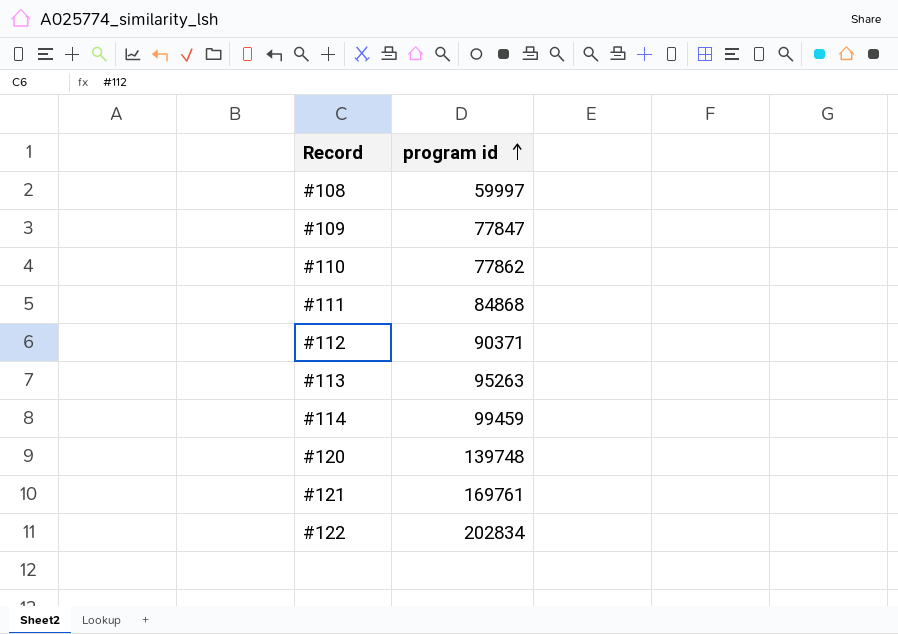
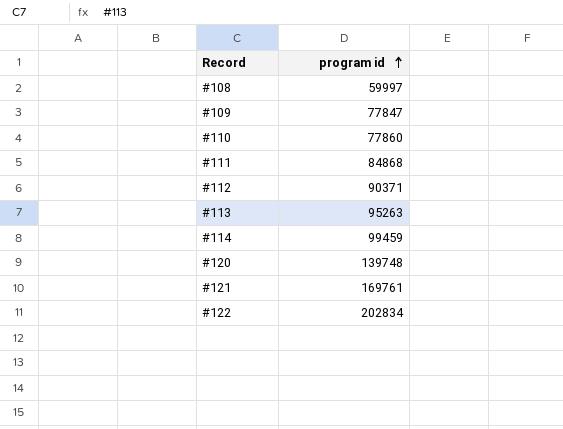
#110 | program id: 77862 -> 77860

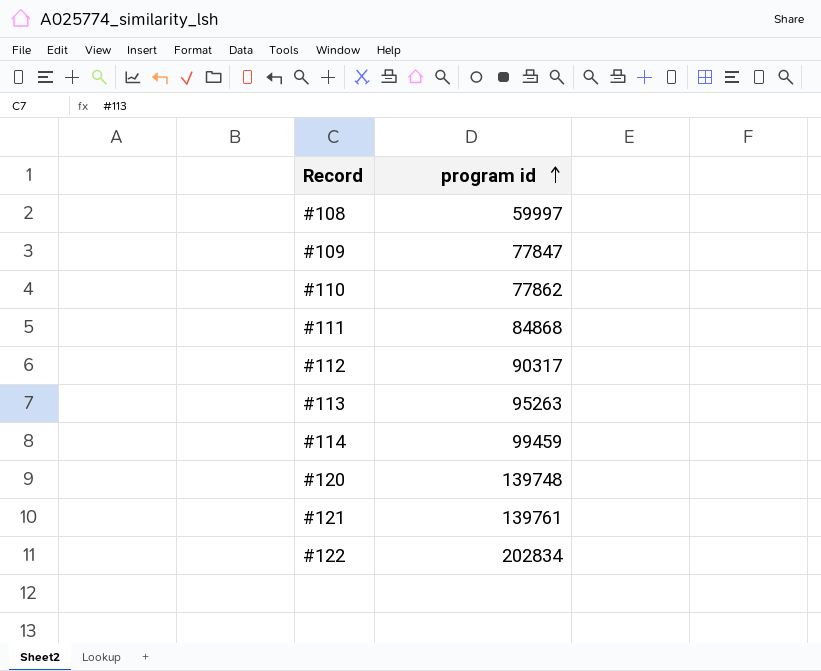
#110 | program id: 77860 -> 77862
#112 | program id: 90371 -> 90317
#121 | program id: 169761 -> 139761

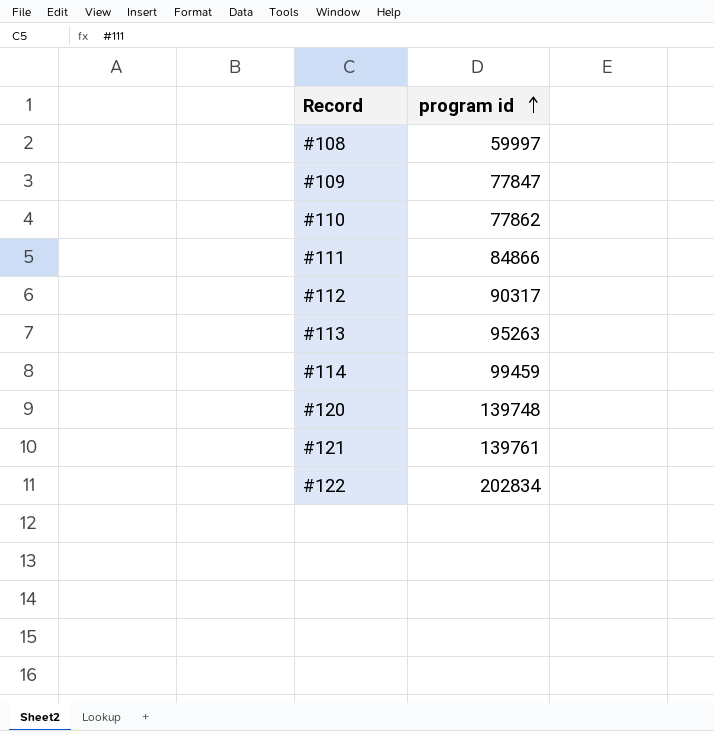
#111 | program id: 84868 -> 84866

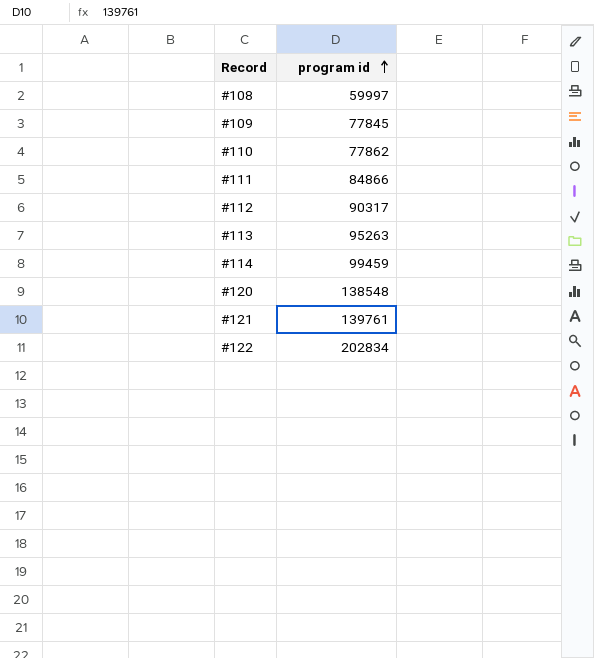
#109 | program id: 77847 -> 77845
#120 | program id: 139748 -> 138548

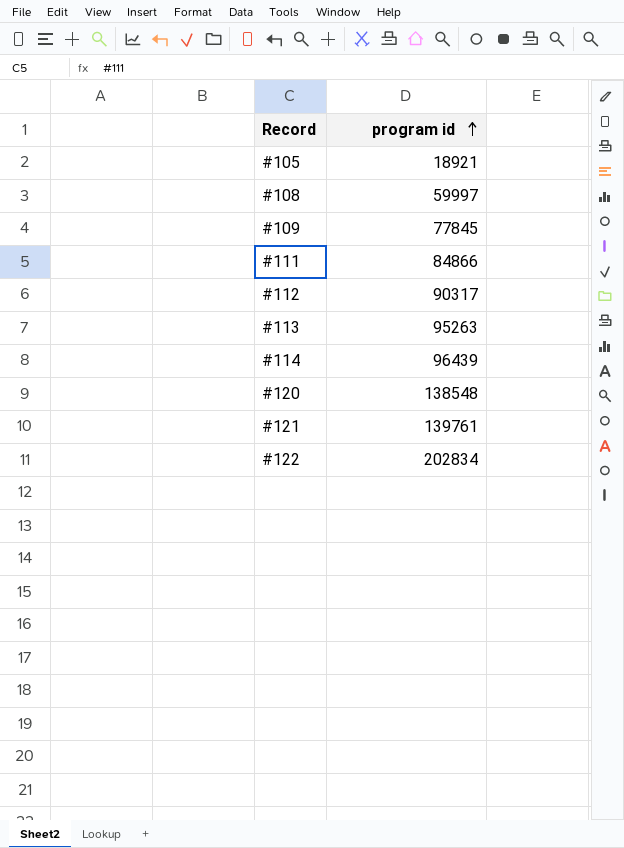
row #110: 77862 -> none
row #105: none -> 18921
#114 | program id: 99459 -> 96439

